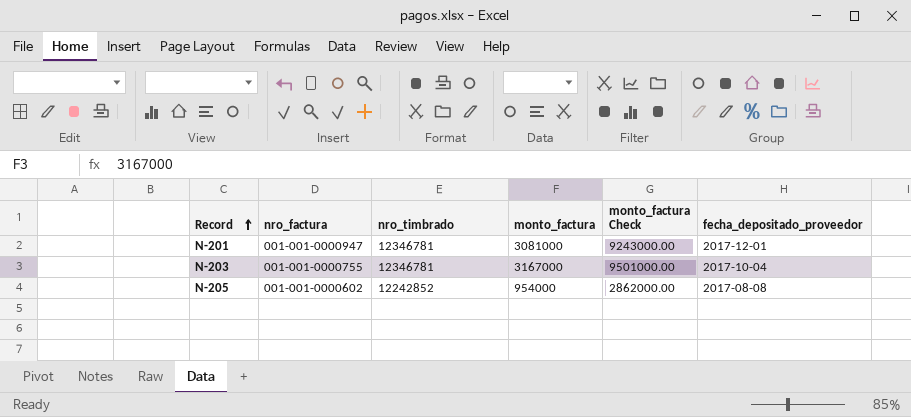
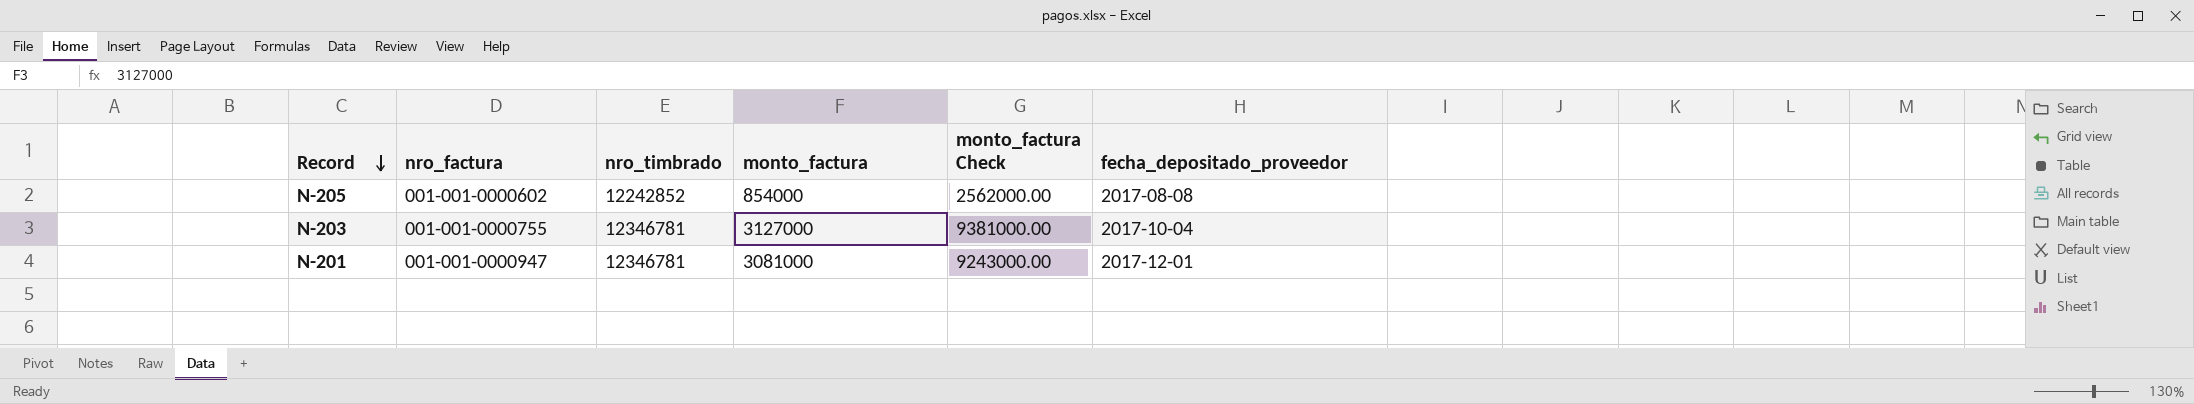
row order: Record ascending -> Record descending
N-205 | monto_factura: 954000 -> 854000
N-205 | monto_factura Check: 2862000.00 -> 2562000.00
N-203 | monto_factura: 3167000 -> 3127000
N-203 | monto_factura Check: 9501000.00 -> 9381000.00

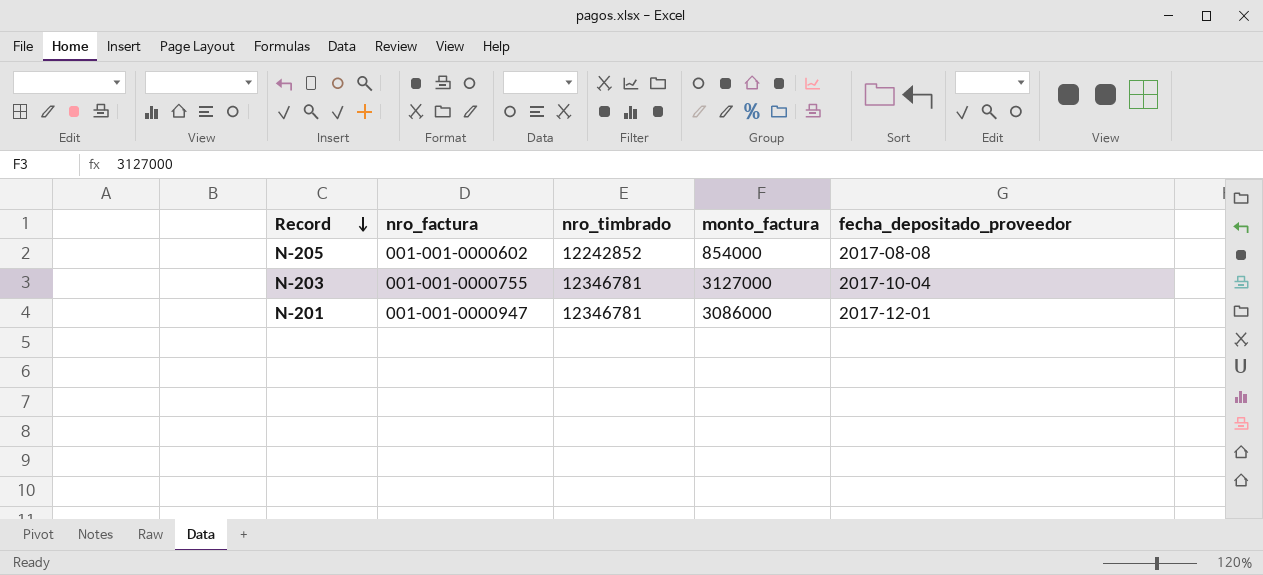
column monto_factura Check | formula: [monto_factura] * 3 -> none
N-201 | monto_factura: 3081000 -> 3086000

